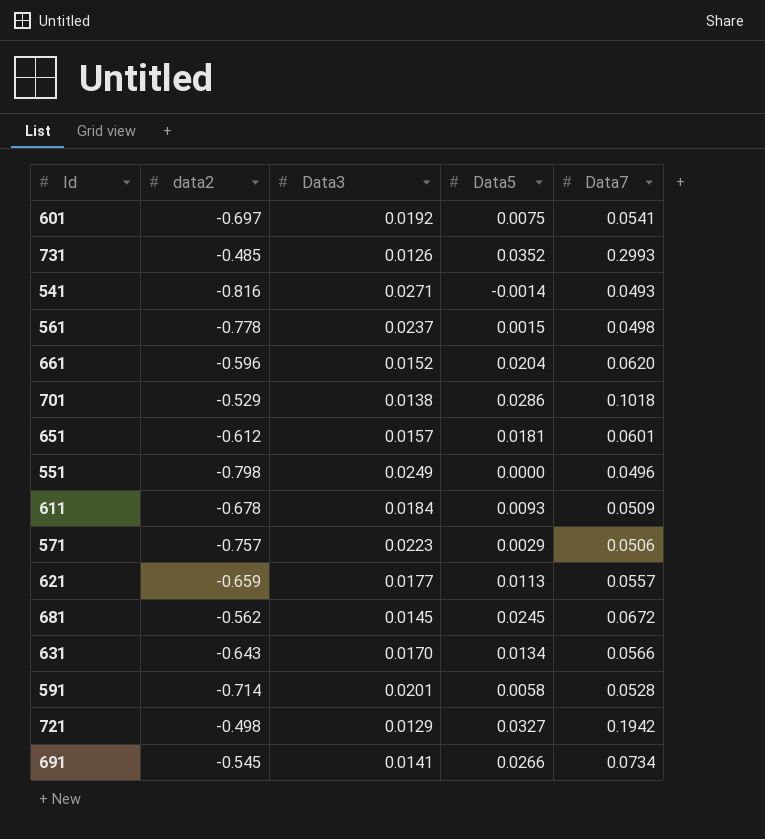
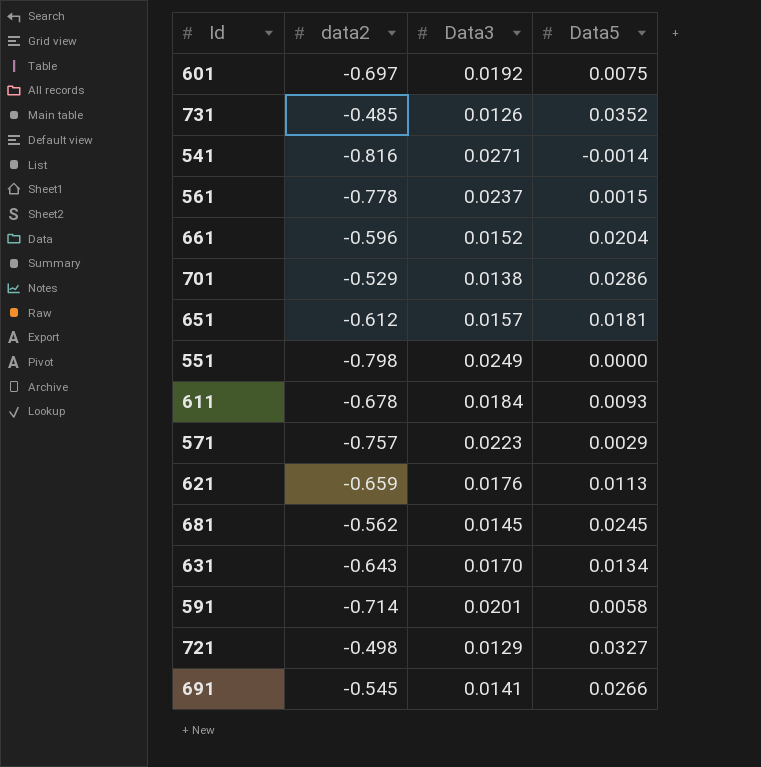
column Data7 | position: 5 -> none
621 | Data3: 0.0177 -> 0.0176

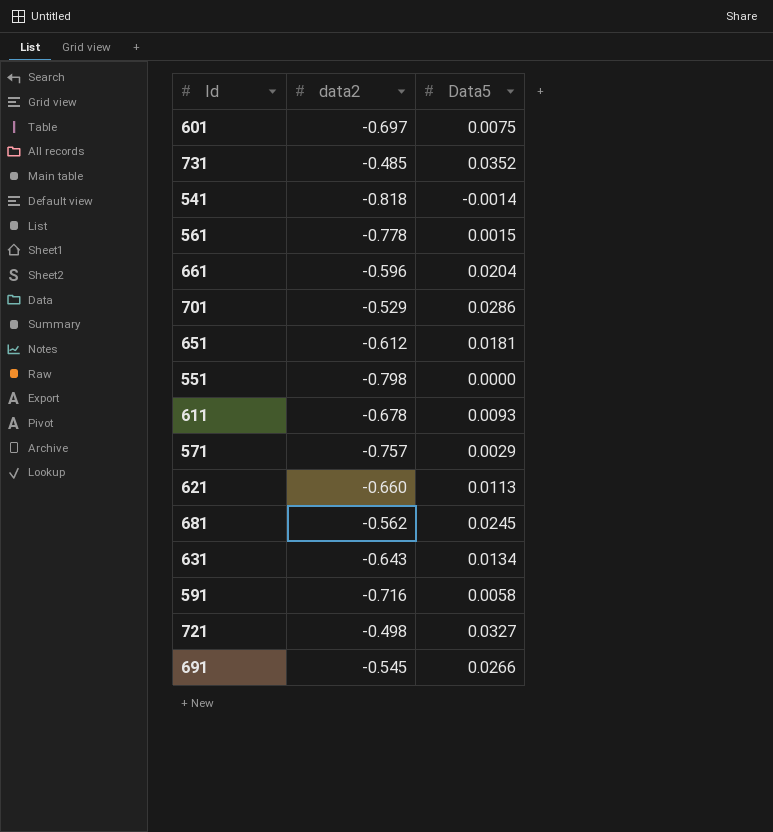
column Data3 | position: 3 -> none
541 | data2: -0.816 -> -0.818
621 | data2: -0.659 -> -0.660
591 | data2: -0.714 -> -0.716

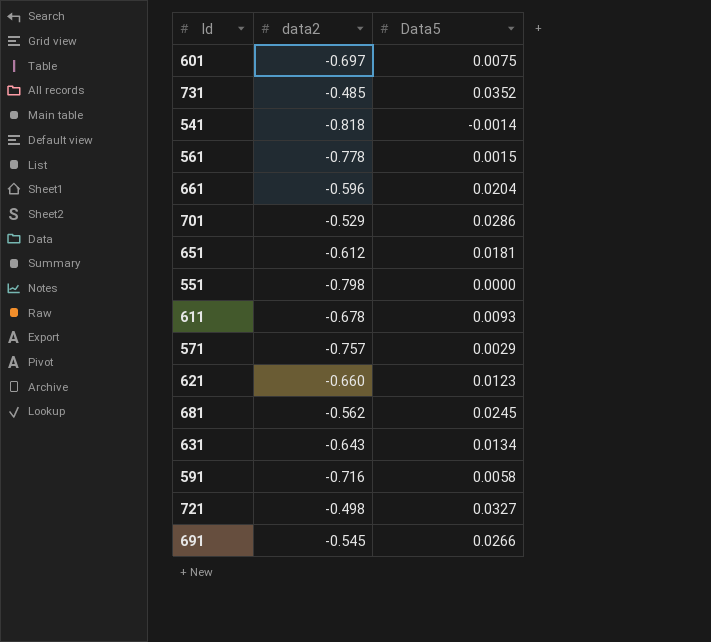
621 | Data5: 0.0113 -> 0.0123

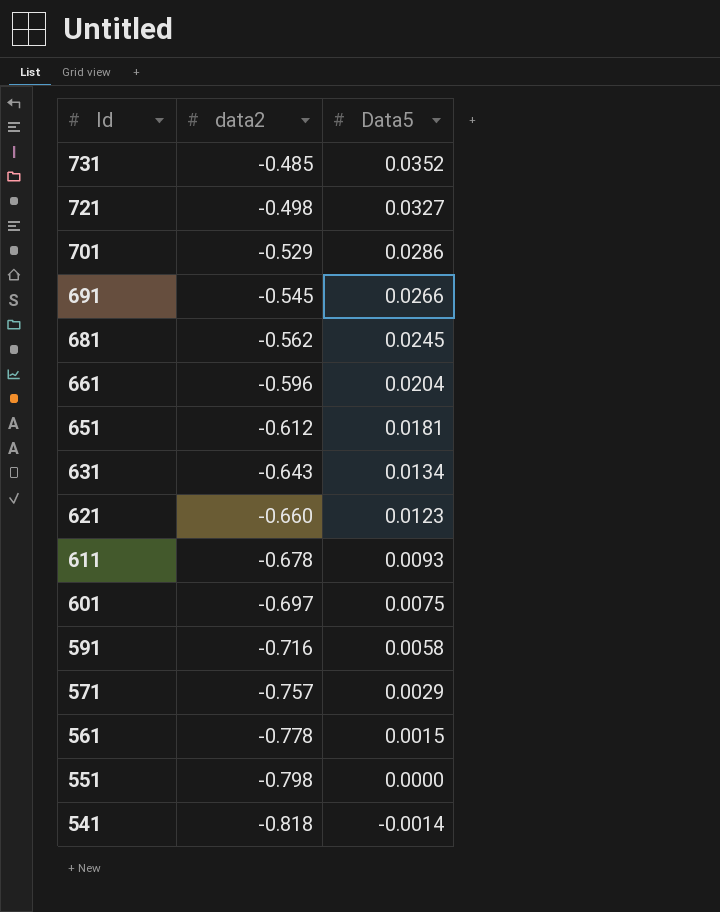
row order: none -> Id descending

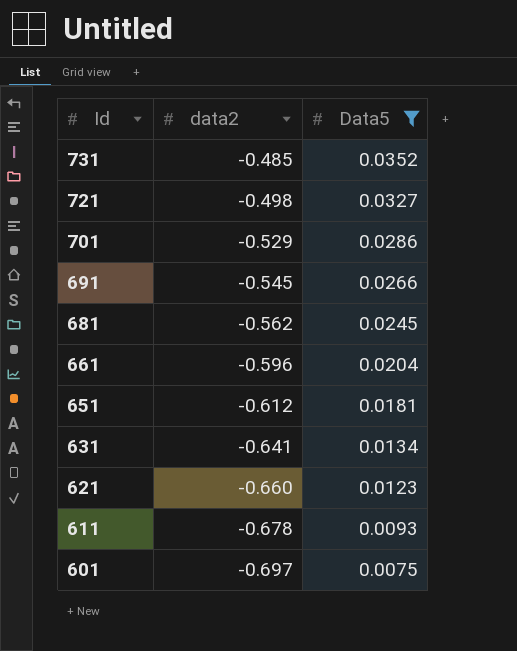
filter: none -> Data5 >= 0.0075
631 | data2: -0.643 -> -0.641

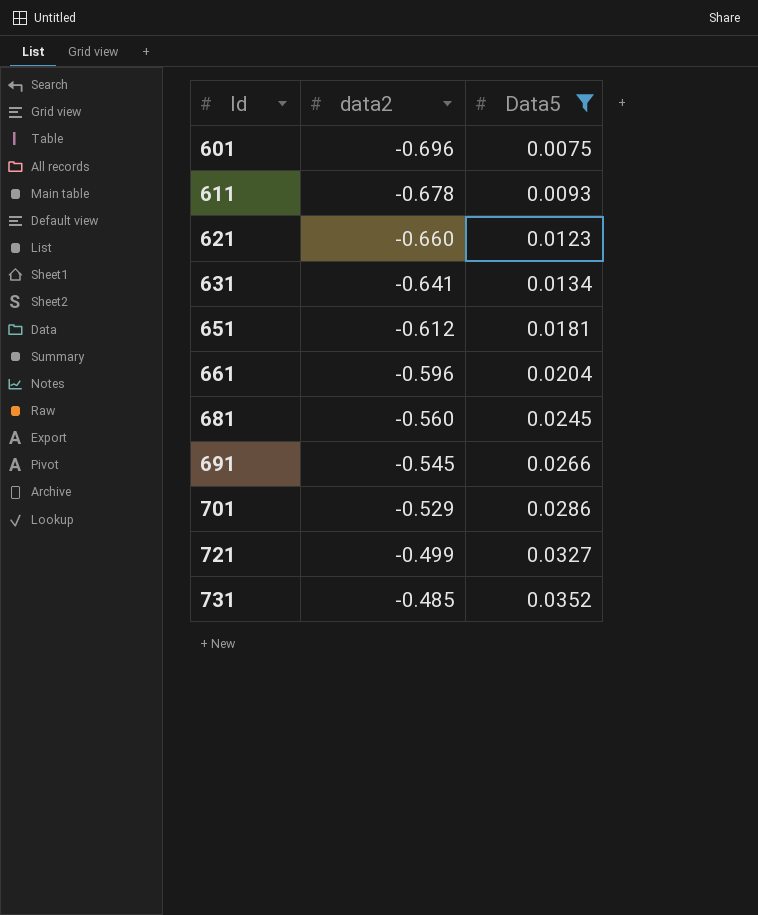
row order: Id descending -> Id ascending
601 | data2: -0.697 -> -0.696
681 | data2: -0.562 -> -0.560
721 | data2: -0.498 -> -0.499

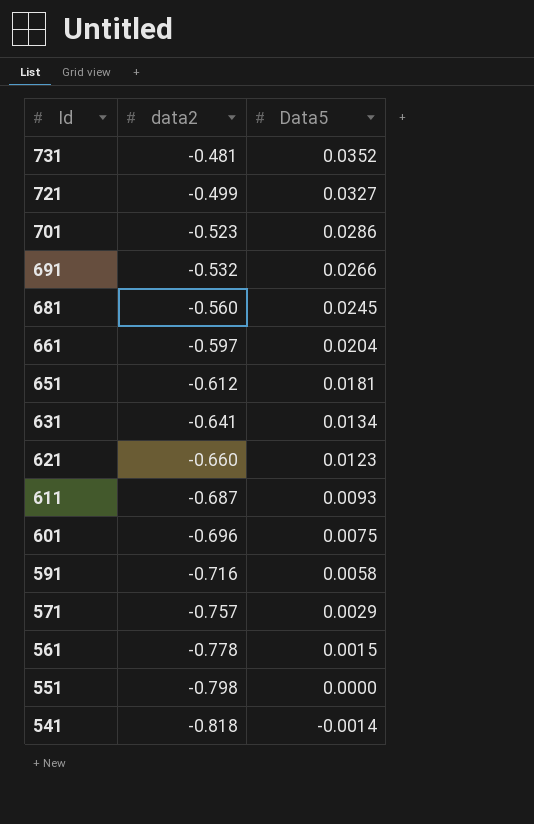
filter: Data5 >= 0.0075 -> none
row order: Id ascending -> Id descending
731 | data2: -0.485 -> -0.481
701 | data2: -0.529 -> -0.523
691 | data2: -0.545 -> -0.532
661 | data2: -0.596 -> -0.597
611 | data2: -0.678 -> -0.687

